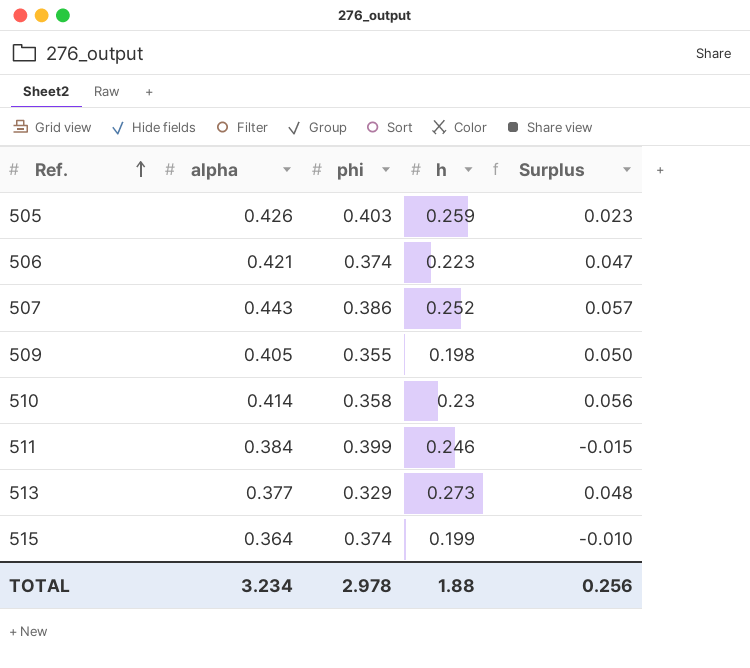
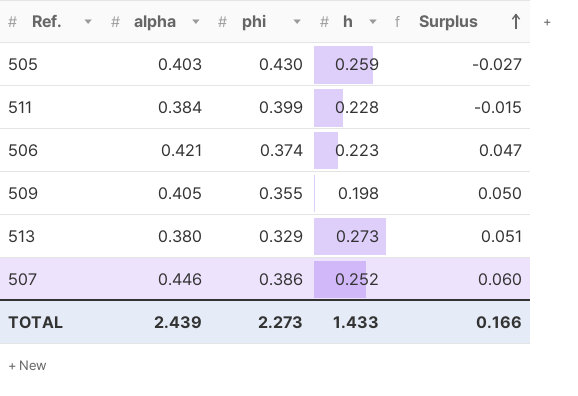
row order: Ref. ascending -> Surplus ascending
row 510: 0.414 | 0.358 | 0.23 | 0.056 -> none
row 515: 0.364 | 0.374 | 0.199 | -0.010 -> none
505 | alpha: 0.426 -> 0.403
505 | phi: 0.403 -> 0.430
505 | Surplus: 0.023 -> -0.027
511 | h: 0.246 -> 0.228
513 | alpha: 0.377 -> 0.380
513 | Surplus: 0.048 -> 0.051
507 | alpha: 0.443 -> 0.446
507 | Surplus: 0.057 -> 0.060
TOTAL | alpha: 3.234 -> 2.439
TOTAL | phi: 2.978 -> 2.273
TOTAL | h: 1.88 -> 1.433
TOTAL | Surplus: 0.256 -> 0.166

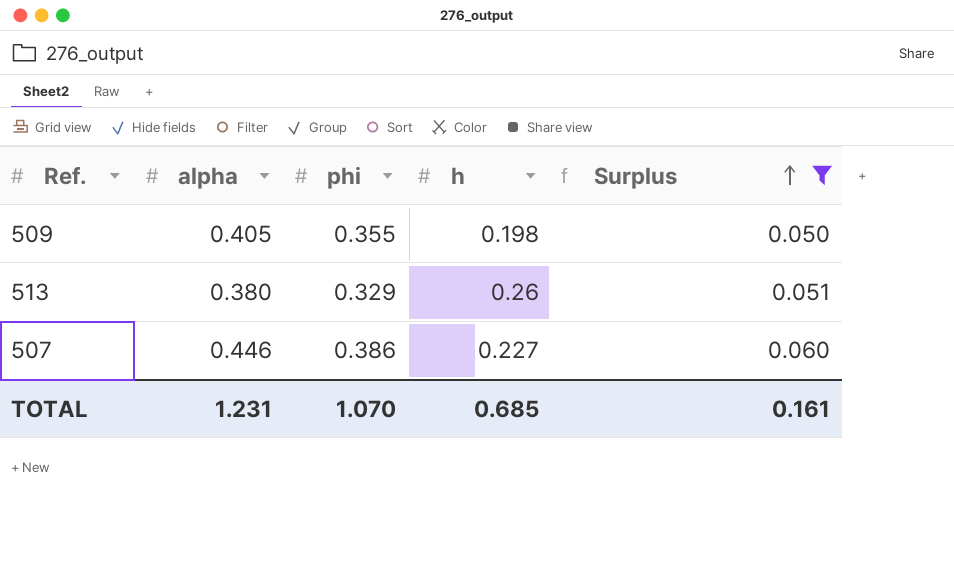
filter: none -> Surplus >= 0.050
513 | h: 0.273 -> 0.26
507 | h: 0.252 -> 0.227
TOTAL | alpha: 2.439 -> 1.231
TOTAL | phi: 2.273 -> 1.070
TOTAL | h: 1.433 -> 0.685
TOTAL | Surplus: 0.166 -> 0.161

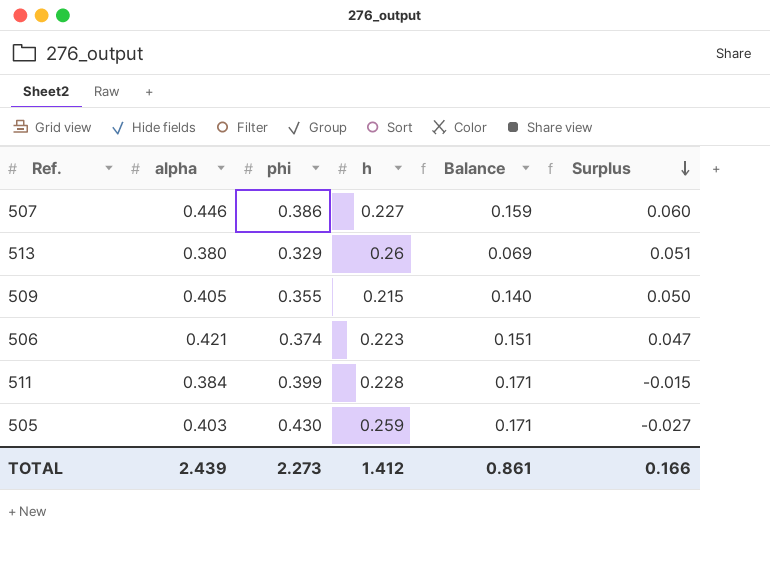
filter: Surplus >= 0.050 -> none
row order: Surplus ascending -> Surplus descending
column Balance | formula: none -> [phi] - [h]
509 | h: 0.198 -> 0.215
TOTAL | alpha: 1.231 -> 2.439
TOTAL | phi: 1.070 -> 2.273
TOTAL | h: 0.685 -> 1.412
TOTAL | Surplus: 0.161 -> 0.166

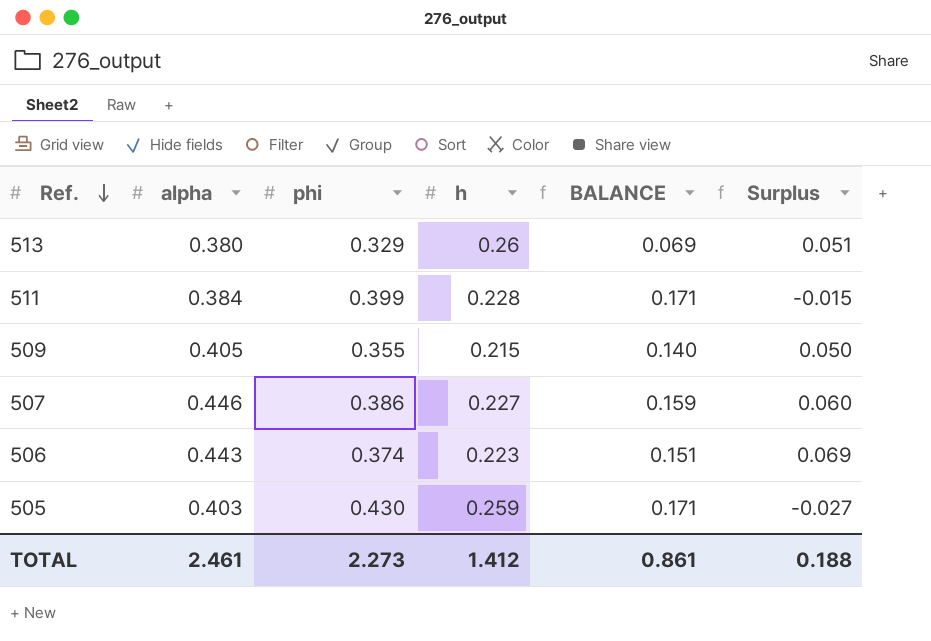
row order: Surplus descending -> Ref. descending
column name: Balance -> BALANCE
506 | alpha: 0.421 -> 0.443
506 | Surplus: 0.047 -> 0.069
TOTAL | alpha: 2.439 -> 2.461
TOTAL | Surplus: 0.166 -> 0.188

